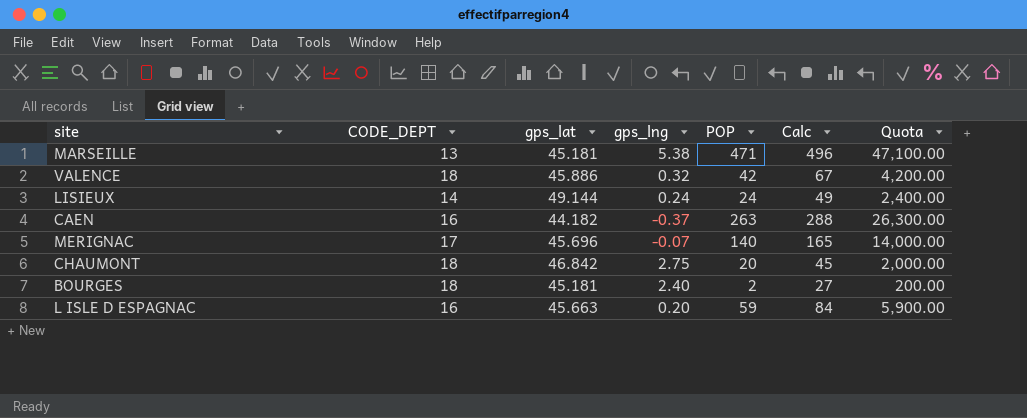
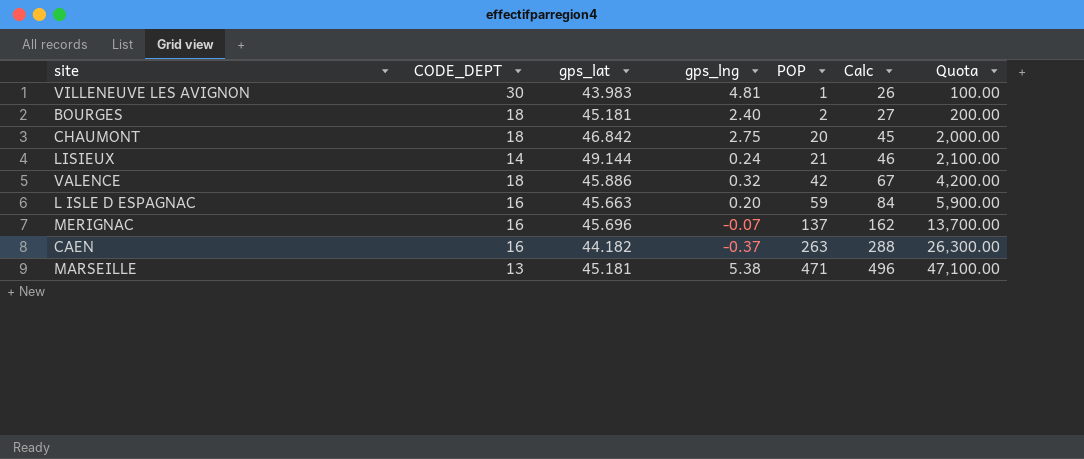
row order: none -> POP ascending
row VILLENEUVE LES AVIGNON: none -> 30 | 43.983 | 4.81 | 1 | 26 | 100.00
LISIEUX | POP: 24 -> 21
LISIEUX | Calc: 49 -> 46
LISIEUX | Quota: 2,400.00 -> 2,100.00
MERIGNAC | CODE_DEPT: 17 -> 16
MERIGNAC | POP: 140 -> 137
MERIGNAC | Calc: 165 -> 162
MERIGNAC | Quota: 14,000.00 -> 13,700.00

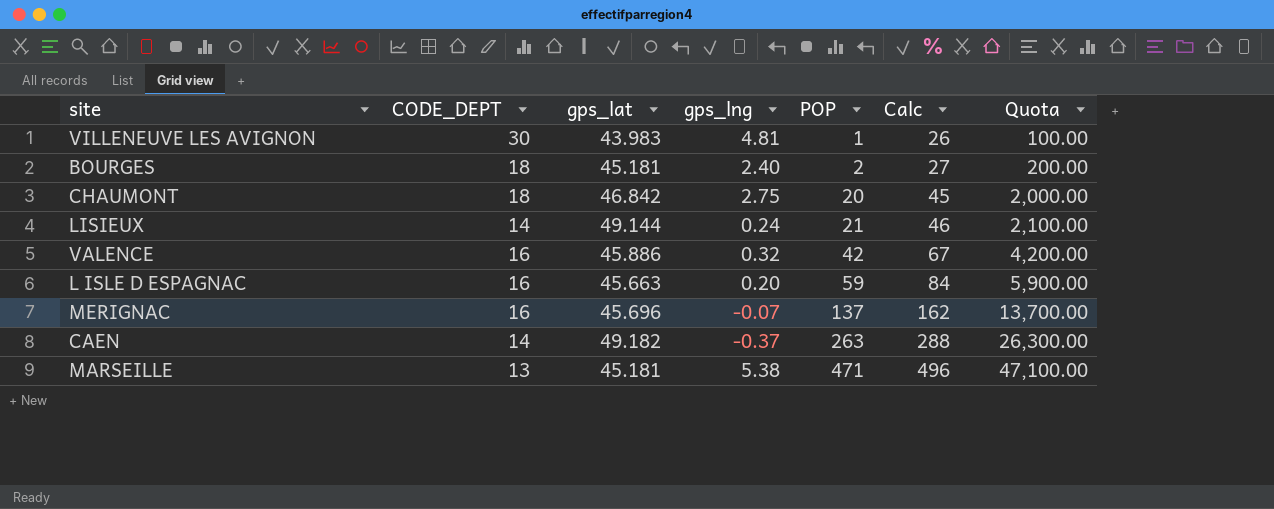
VALENCE | CODE_DEPT: 18 -> 16
CAEN | CODE_DEPT: 16 -> 14
CAEN | gps_lat: 44.182 -> 49.182

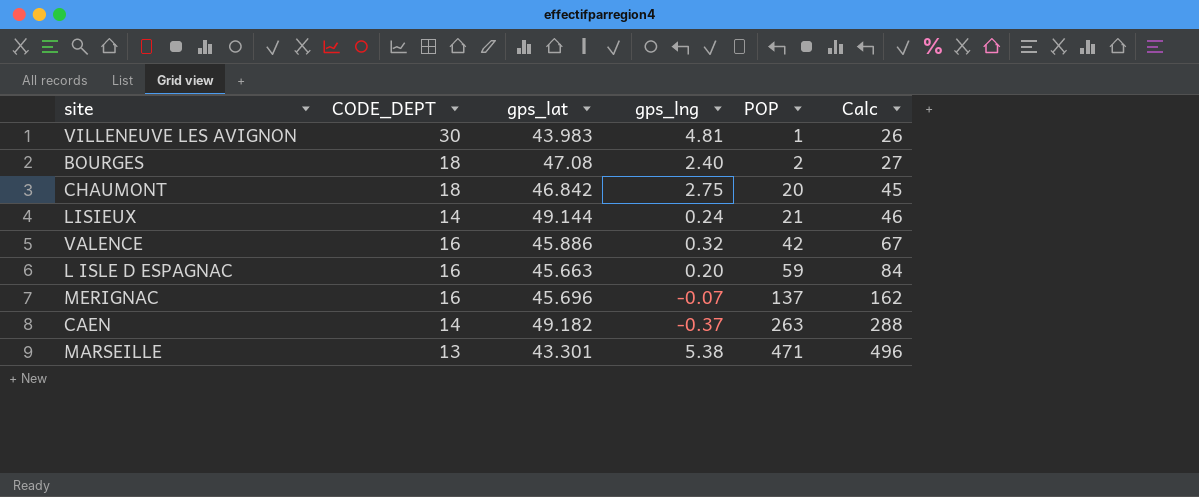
column Quota | formula: [POP] * 100 -> none
BOURGES | gps_lat: 45.181 -> 47.08
MARSEILLE | gps_lat: 45.181 -> 43.301

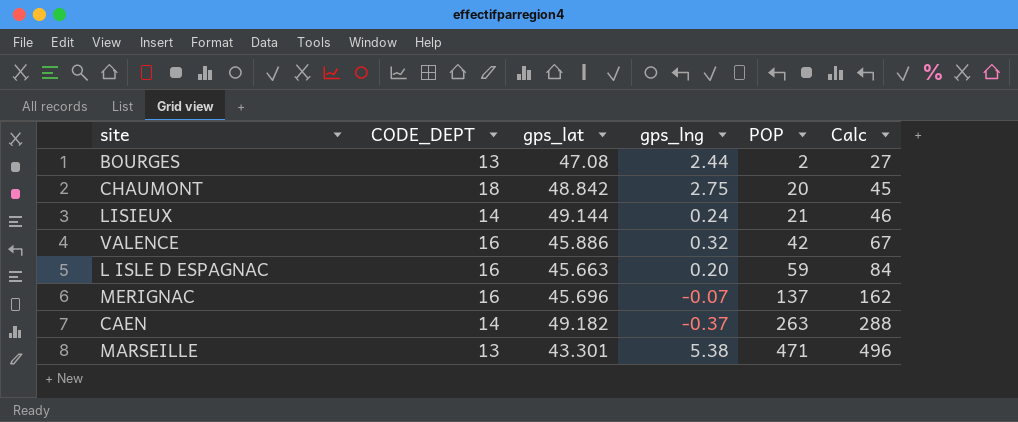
row VILLENEUVE LES AVIGNON: 30 | 43.983 | 4.81 | 1 | 26 -> none
BOURGES | CODE_DEPT: 18 -> 13
BOURGES | gps_lng: 2.40 -> 2.44
CHAUMONT | gps_lat: 46.842 -> 48.842

